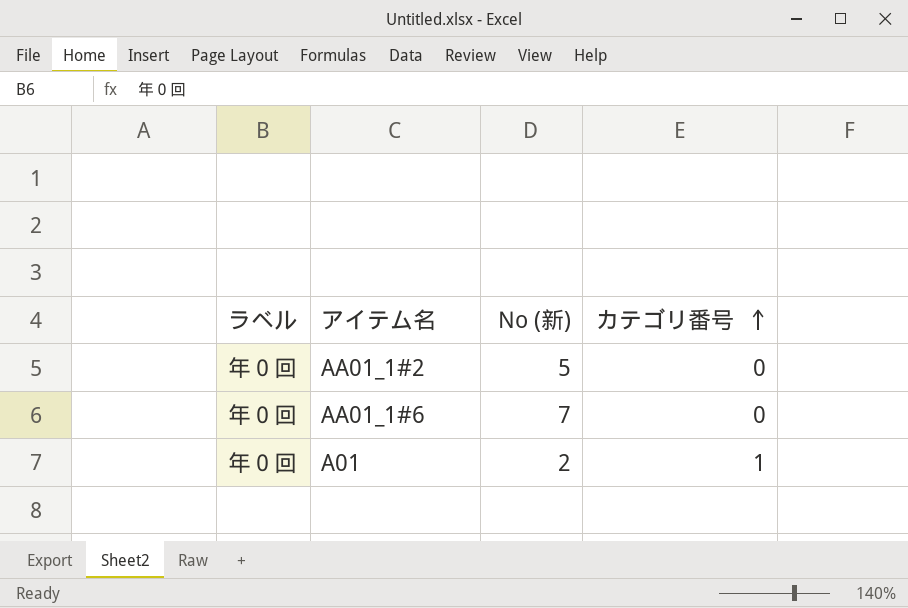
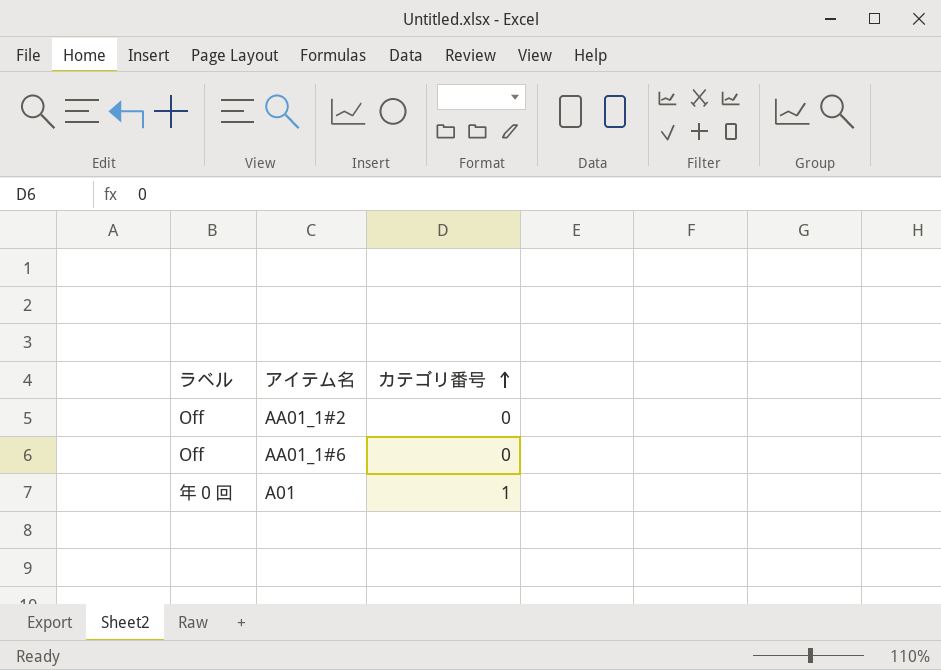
column No (新) | position: 3 -> none
AA01_1#2 | ラベル: 年０回 -> Off
AA01_1#6 | ラベル: 年０回 -> Off

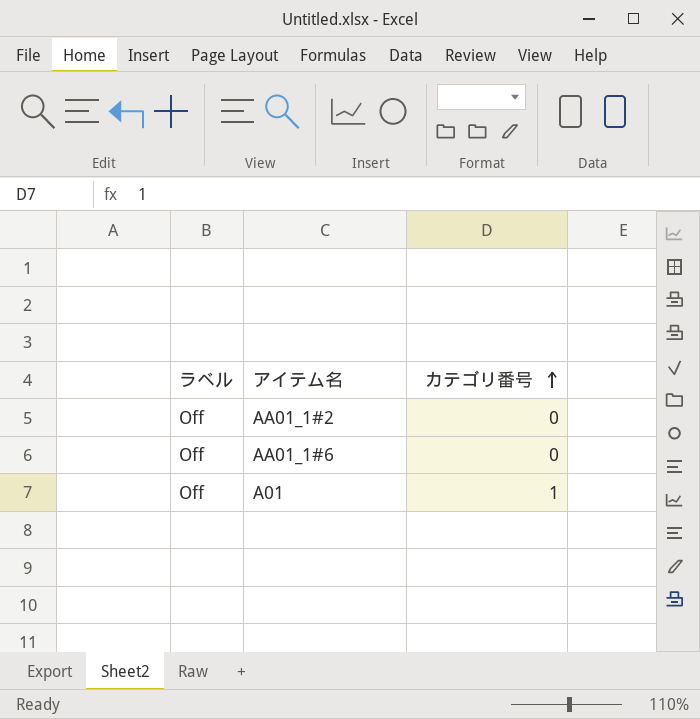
A01 | ラベル: 年０回 -> Off

